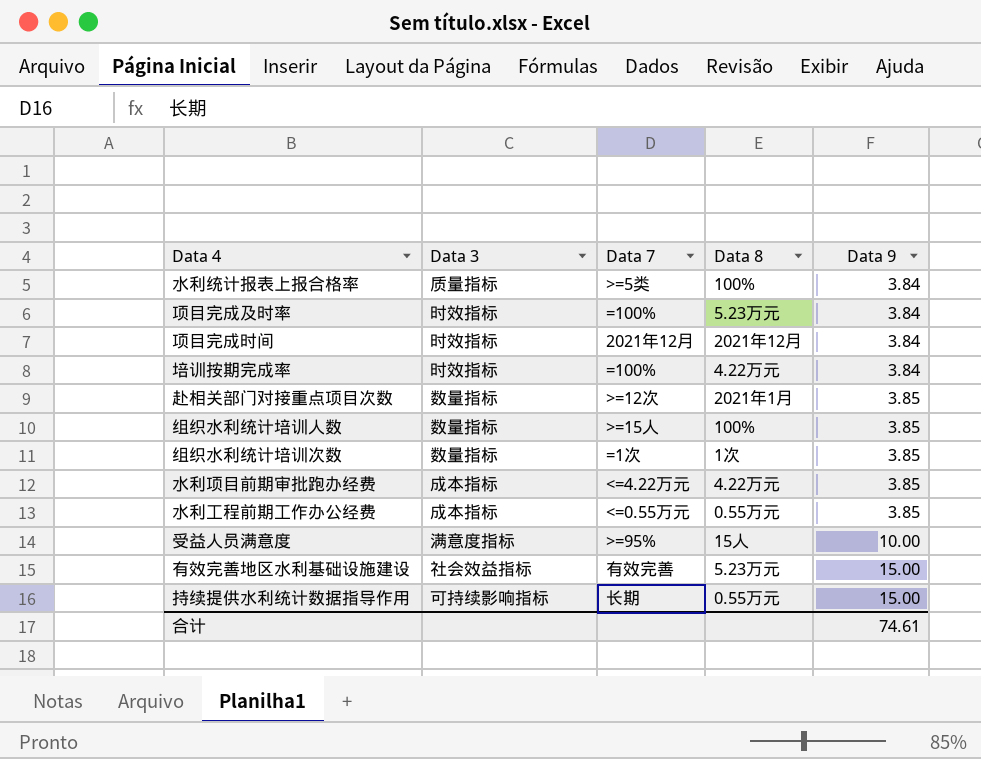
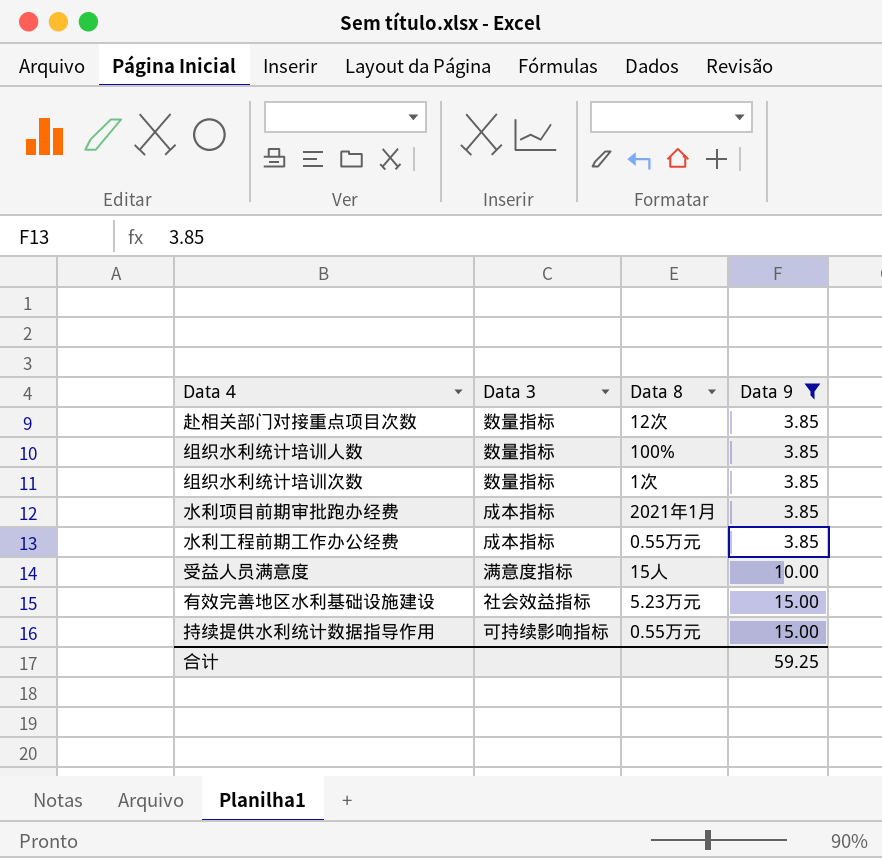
filter: none -> Data 9 != 3.84
column Data 7 | position: 3 -> none
赴相关部门对接重点项目次数 | Data 8: 2021年1月 -> 12次
水利项目前期审批跑办经费 | Data 8: 4.22万元 -> 2021年1月
合计 | Data 9: 74.61 -> 59.25

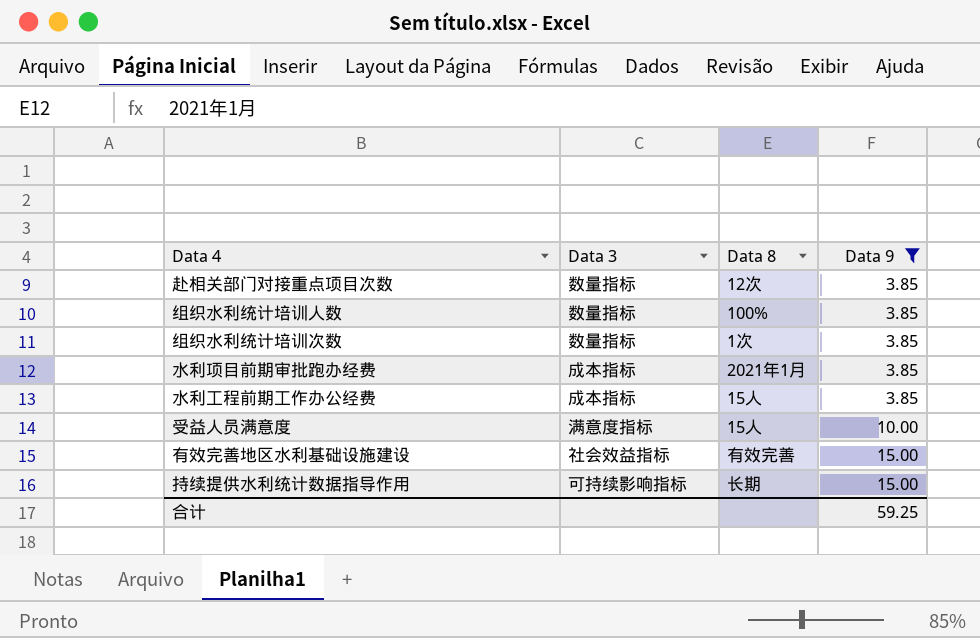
水利工程前期工作办公经费 | Data 8: 0.55万元 -> 15人
有效完善地区水利基础设施建设 | Data 8: 5.23万元 -> 有效完善
持续提供水利统计数据指导作用 | Data 8: 0.55万元 -> 长期

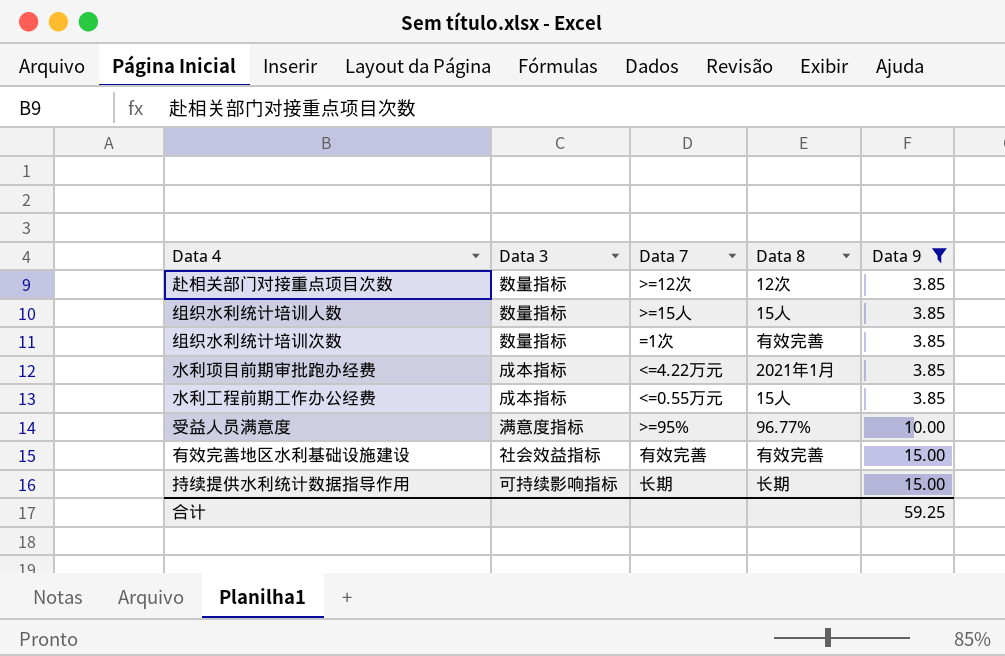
column Data 7 | position: none -> 3
组织水利统计培训人数 | Data 8: 100% -> 15人
组织水利统计培训次数 | Data 8: 1次 -> 有效完善
受益人员满意度 | Data 8: 15人 -> 96.77%

